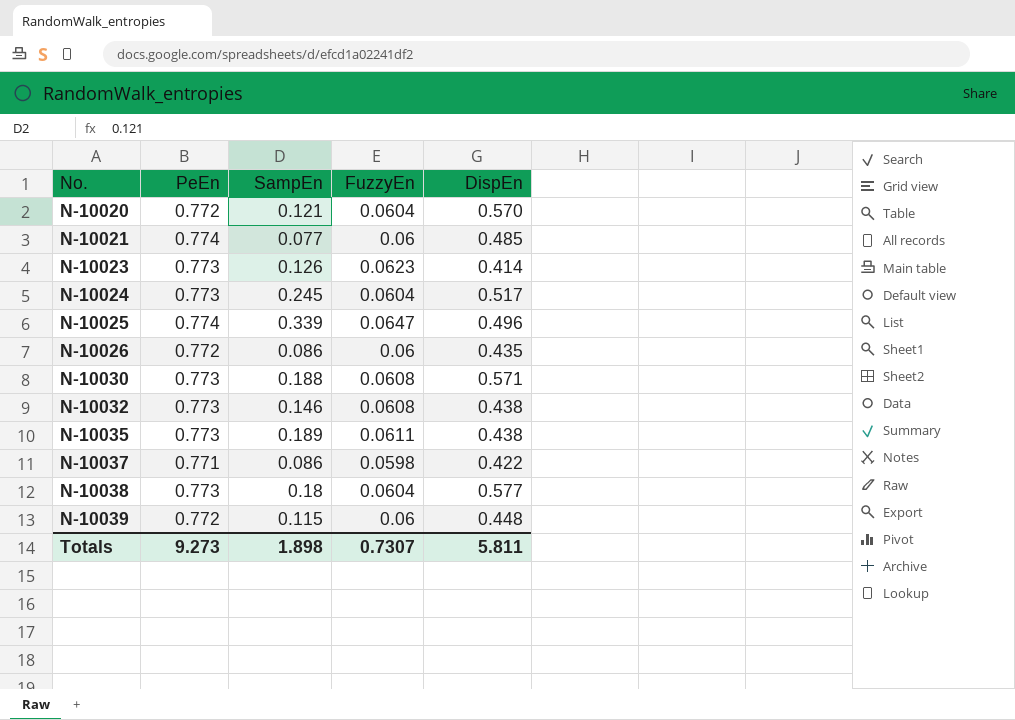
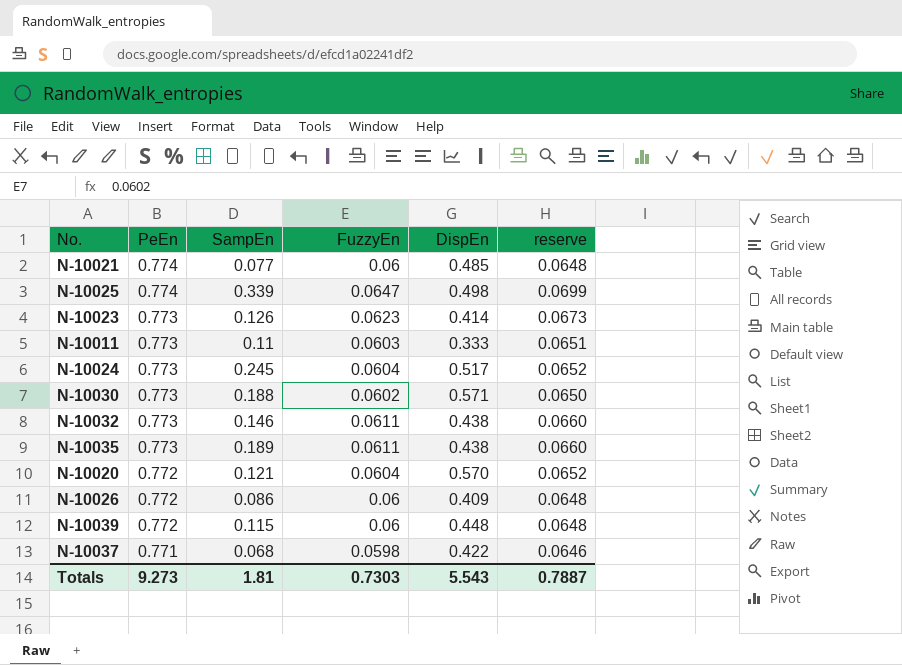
row order: No. ascending -> PeEn descending
column reserve | formula: none -> [FuzzyEn] * 1.08
row N-10038: 0.773 | 0.18 | 0.0604 | 0.577 -> none
N-10025 | DispEn: 0.496 -> 0.498
row N-10011: none -> 0.773 | 0.11 | 0.0603 | 0.333 | 0.0651
N-10030 | FuzzyEn: 0.0608 -> 0.0602
N-10032 | FuzzyEn: 0.0608 -> 0.0611
N-10026 | DispEn: 0.435 -> 0.409
N-10037 | SampEn: 0.086 -> 0.068
Totals | SampEn: 1.898 -> 1.81
Totals | FuzzyEn: 0.7307 -> 0.7303
Totals | DispEn: 5.811 -> 5.543

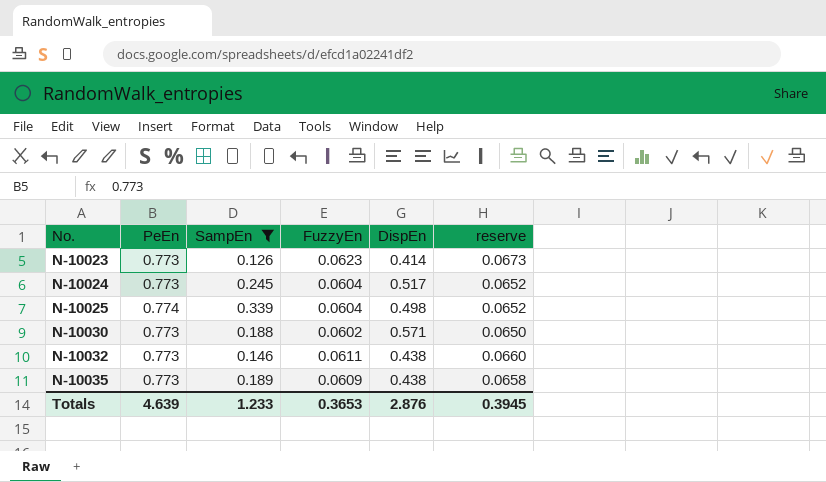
filter: none -> SampEn >= 0.126
row order: PeEn descending -> No. ascending
N-10025 | FuzzyEn: 0.0647 -> 0.0604
N-10025 | reserve: 0.0699 -> 0.0652
N-10035 | FuzzyEn: 0.0611 -> 0.0609
N-10035 | reserve: 0.0660 -> 0.0658
Totals | PeEn: 9.273 -> 4.639
Totals | SampEn: 1.81 -> 1.233
Totals | FuzzyEn: 0.7303 -> 0.3653
Totals | DispEn: 5.543 -> 2.876
Totals | reserve: 0.7887 -> 0.3945

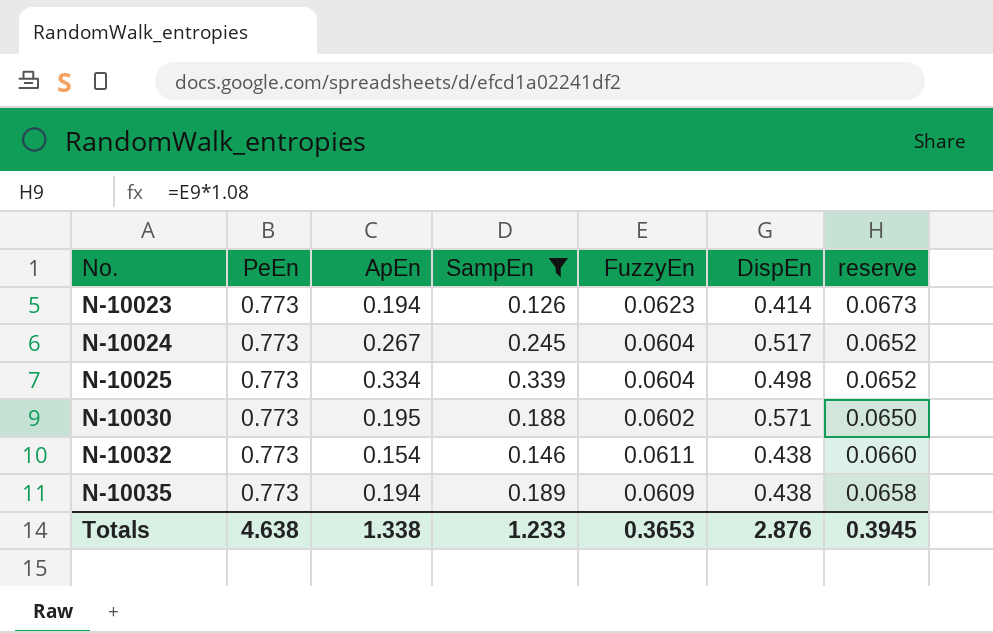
column ApEn | position: none -> 3
N-10025 | PeEn: 0.774 -> 0.773
Totals | PeEn: 4.639 -> 4.638

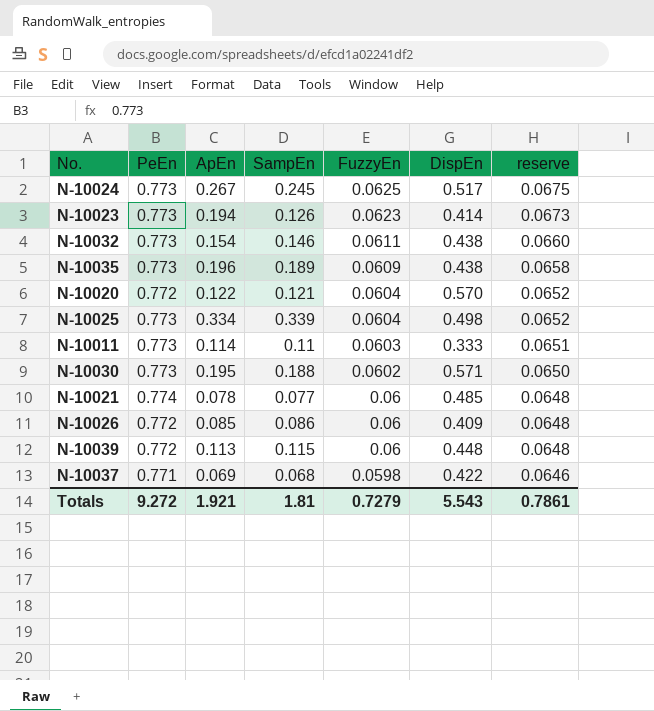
filter: SampEn >= 0.126 -> none
row order: No. ascending -> FuzzyEn descending
N-10024 | FuzzyEn: 0.0604 -> 0.0625
N-10024 | reserve: 0.0652 -> 0.0675
N-10035 | ApEn: 0.194 -> 0.196
Totals | PeEn: 4.638 -> 9.272
Totals | ApEn: 1.338 -> 1.921
Totals | SampEn: 1.233 -> 1.81
Totals | FuzzyEn: 0.3653 -> 0.7279
Totals | DispEn: 2.876 -> 5.543
Totals | reserve: 0.3945 -> 0.7861

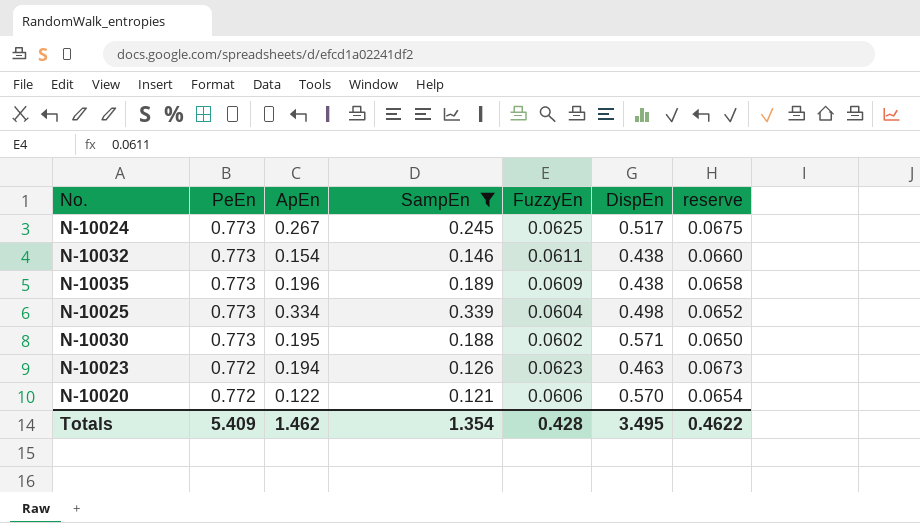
filter: none -> SampEn >= 0.121
row order: FuzzyEn descending -> PeEn descending
N-10023 | PeEn: 0.773 -> 0.772
N-10023 | DispEn: 0.414 -> 0.463
N-10020 | FuzzyEn: 0.0604 -> 0.0606
N-10020 | reserve: 0.0652 -> 0.0654
Totals | PeEn: 9.272 -> 5.409
Totals | ApEn: 1.921 -> 1.462
Totals | SampEn: 1.81 -> 1.354
Totals | FuzzyEn: 0.7279 -> 0.428
Totals | DispEn: 5.543 -> 3.495
Totals | reserve: 0.7861 -> 0.4622

